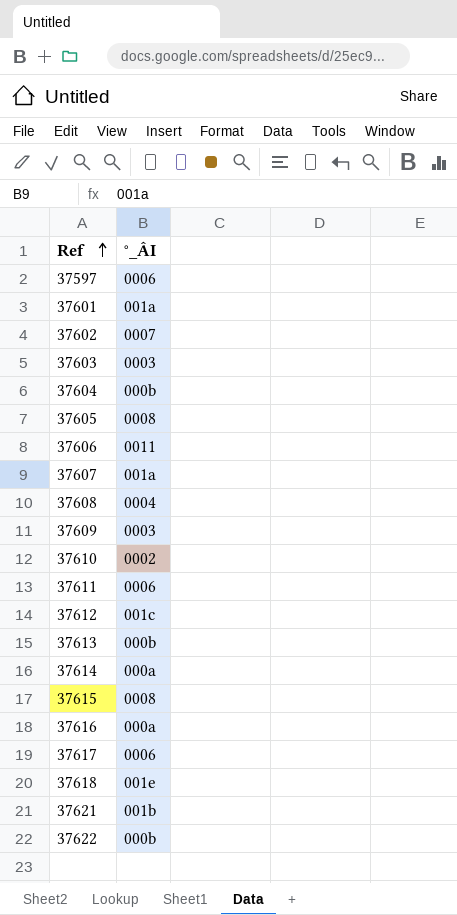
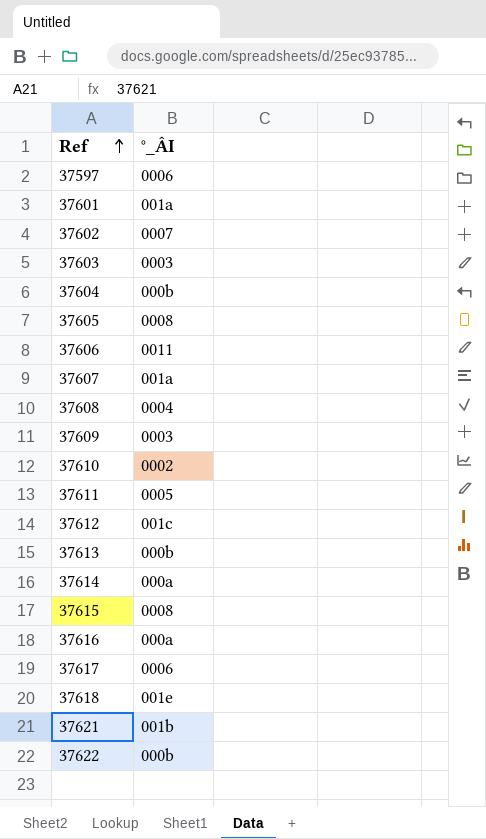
37611 | °_ÂI: 0006 -> 0005

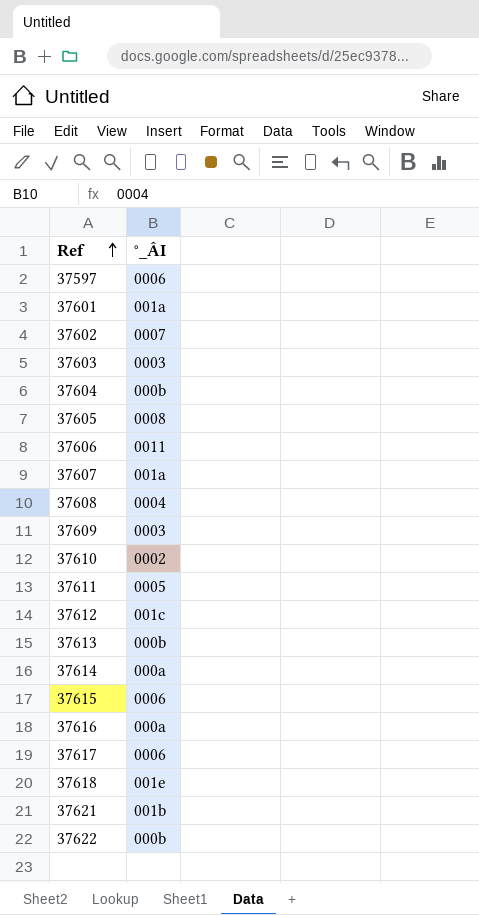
37615 | °_ÂI: 0008 -> 0006

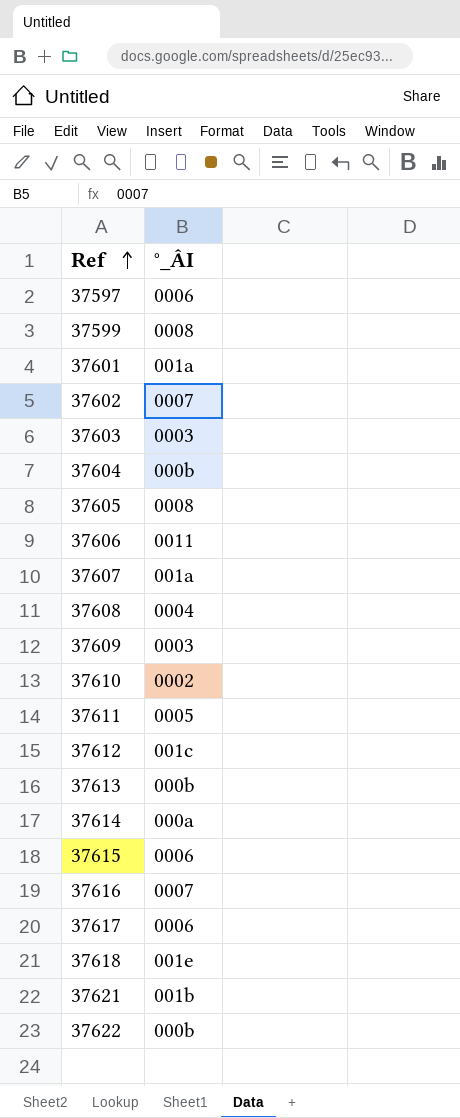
row 37599: none -> 0008
37616 | °_ÂI: 000a -> 0007

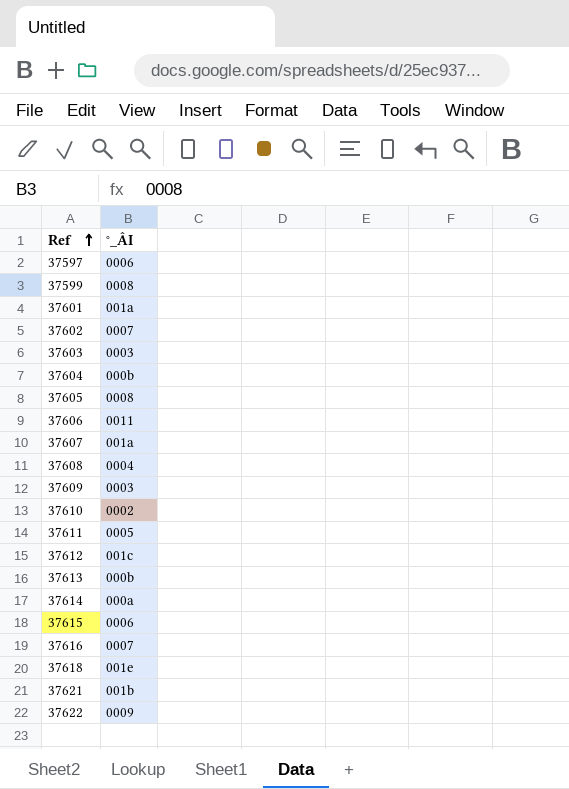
row 37617: 0006 -> none
37622 | °_ÂI: 000b -> 0009

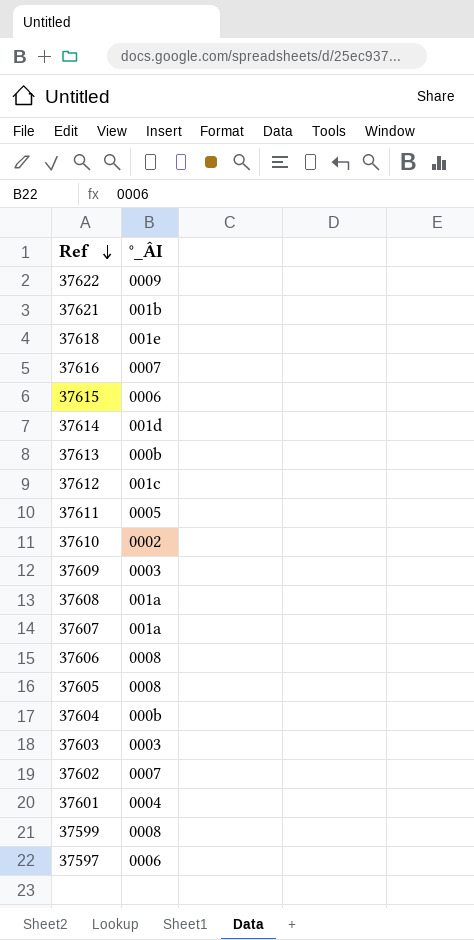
row order: Ref ascending -> Ref descending
37614 | °_ÂI: 000a -> 001d
37608 | °_ÂI: 0004 -> 001a
37606 | °_ÂI: 0011 -> 0008
37601 | °_ÂI: 001a -> 0004

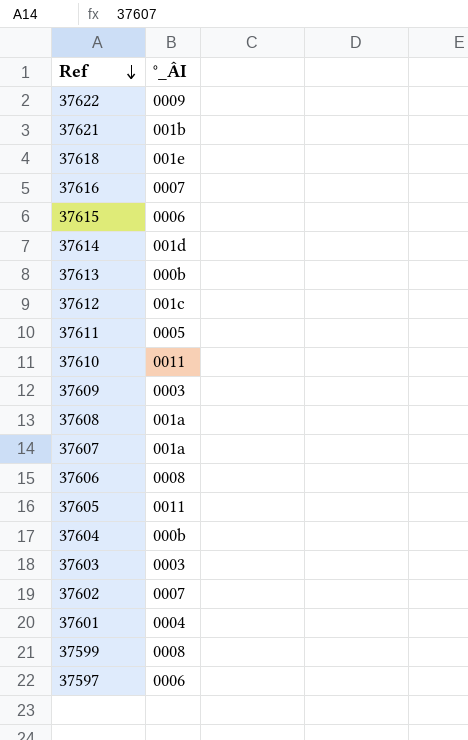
37610 | °_ÂI: 0002 -> 0011
37605 | °_ÂI: 0008 -> 0011

